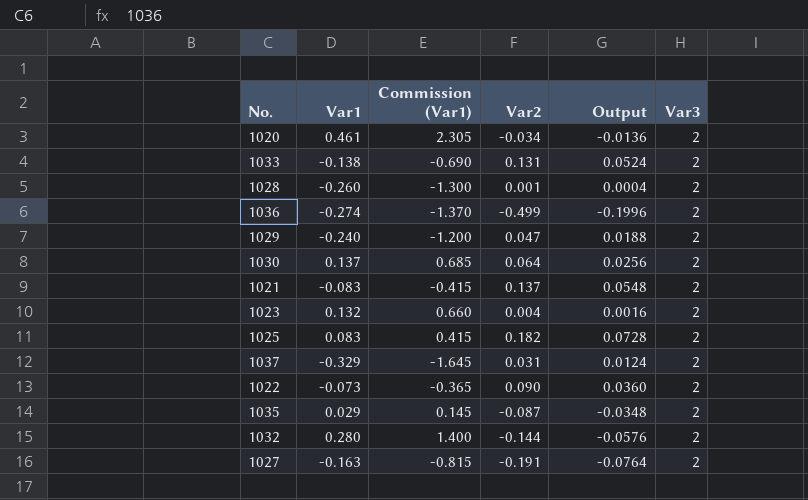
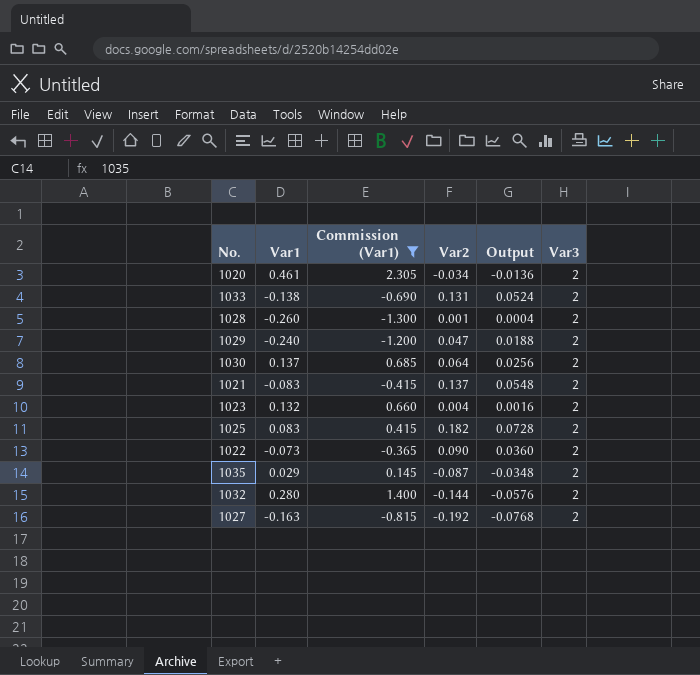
filter: none -> Commission (Var1) >= -1.300
1027 | Var2: -0.191 -> -0.192
1027 | Output: -0.0764 -> -0.0768

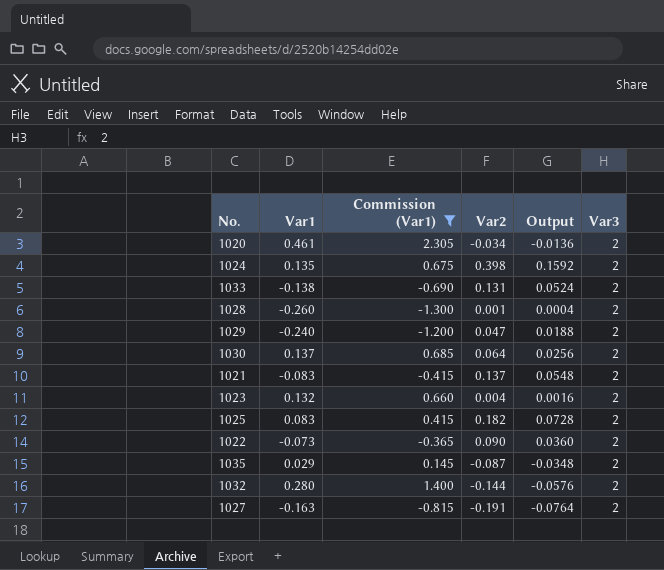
row 1024: none -> 0.135 | 0.675 | 0.398 | 0.1592 | 2
1027 | Var2: -0.192 -> -0.191
1027 | Output: -0.0768 -> -0.0764

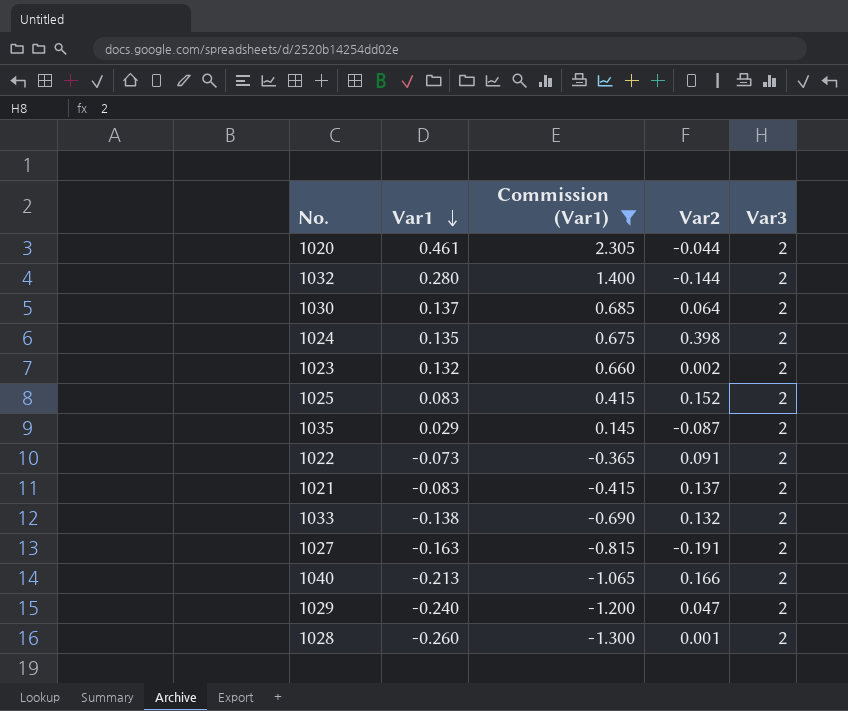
row order: none -> Var1 descending
column Output | formula: [Var2] * 0.4 -> none
1020 | Var2: -0.034 -> -0.044
1023 | Var2: 0.004 -> 0.002
1025 | Var2: 0.182 -> 0.152
1022 | Var2: 0.090 -> 0.091
1033 | Var2: 0.131 -> 0.132
row 1040: none -> -0.213 | -1.065 | 0.166 | 2

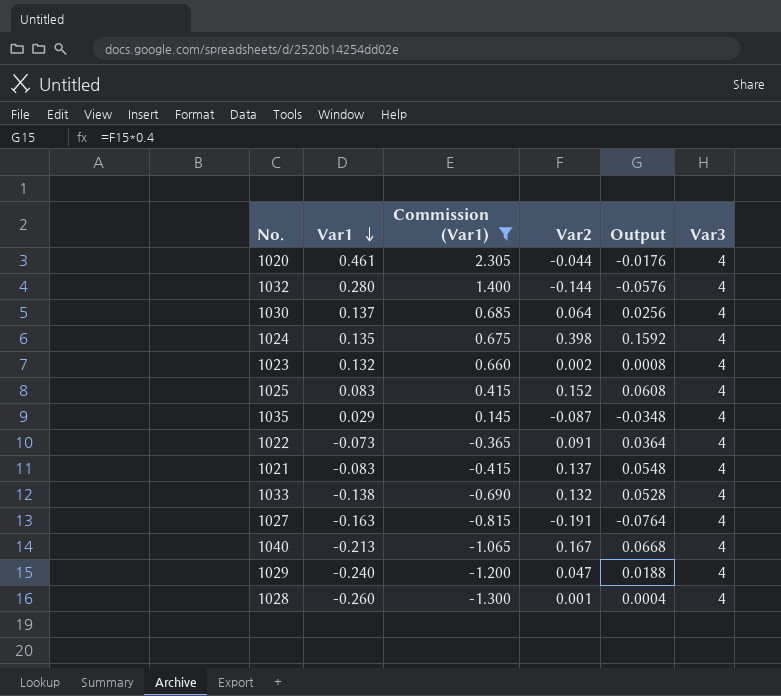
column Output | formula: none -> [Var2] * 0.4
1020 | Var3: 2 -> 4
1032 | Var3: 2 -> 4
1030 | Var3: 2 -> 4
1024 | Var3: 2 -> 4
1023 | Var3: 2 -> 4
1025 | Var3: 2 -> 4
1035 | Var3: 2 -> 4
1022 | Var3: 2 -> 4
1021 | Var3: 2 -> 4
1033 | Var3: 2 -> 4
1027 | Var3: 2 -> 4
1040 | Var2: 0.166 -> 0.167
1040 | Var3: 2 -> 4
1029 | Var3: 2 -> 4
1028 | Var3: 2 -> 4

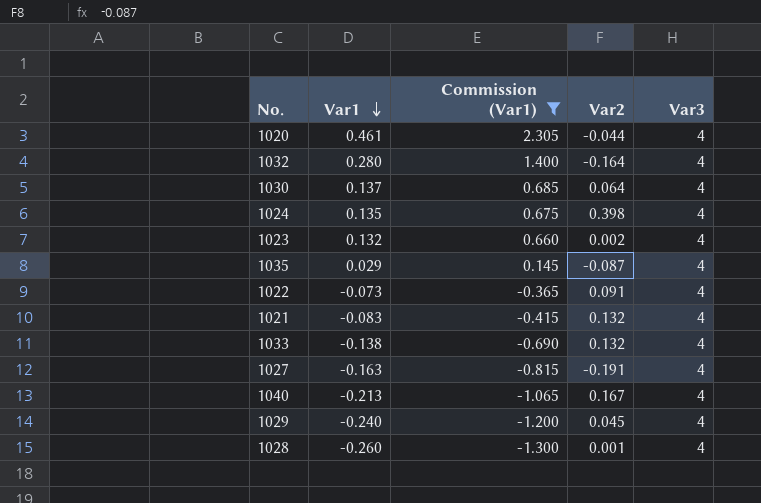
column Output | formula: [Var2] * 0.4 -> none
row 1025: 0.083 | 0.415 | 0.152 | 0.0608 | 4 -> none
1032 | Var2: -0.144 -> -0.164
1021 | Var2: 0.137 -> 0.132
1029 | Var2: 0.047 -> 0.045

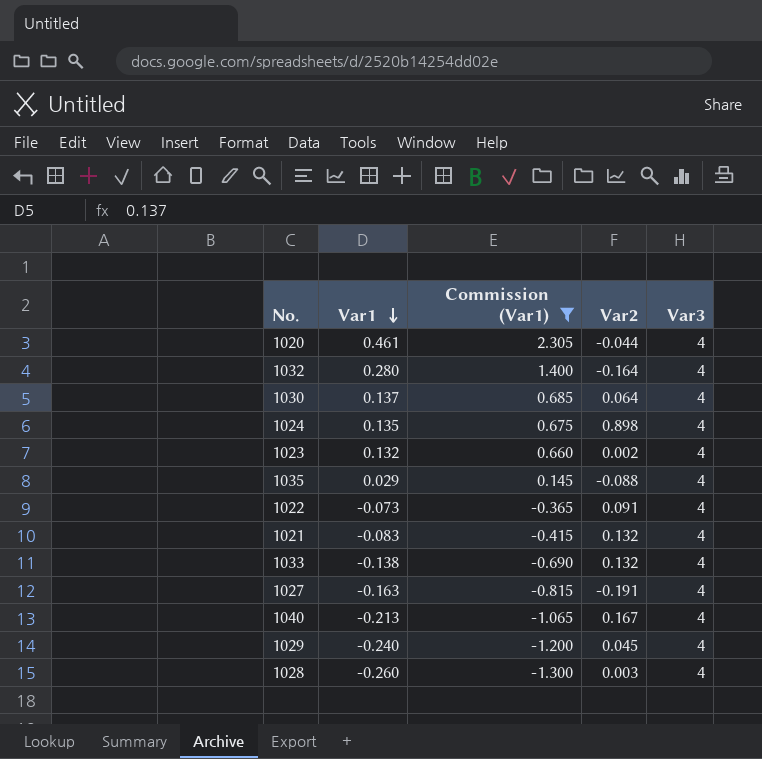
1024 | Var2: 0.398 -> 0.898
1035 | Var2: -0.087 -> -0.088
1028 | Var2: 0.001 -> 0.003

